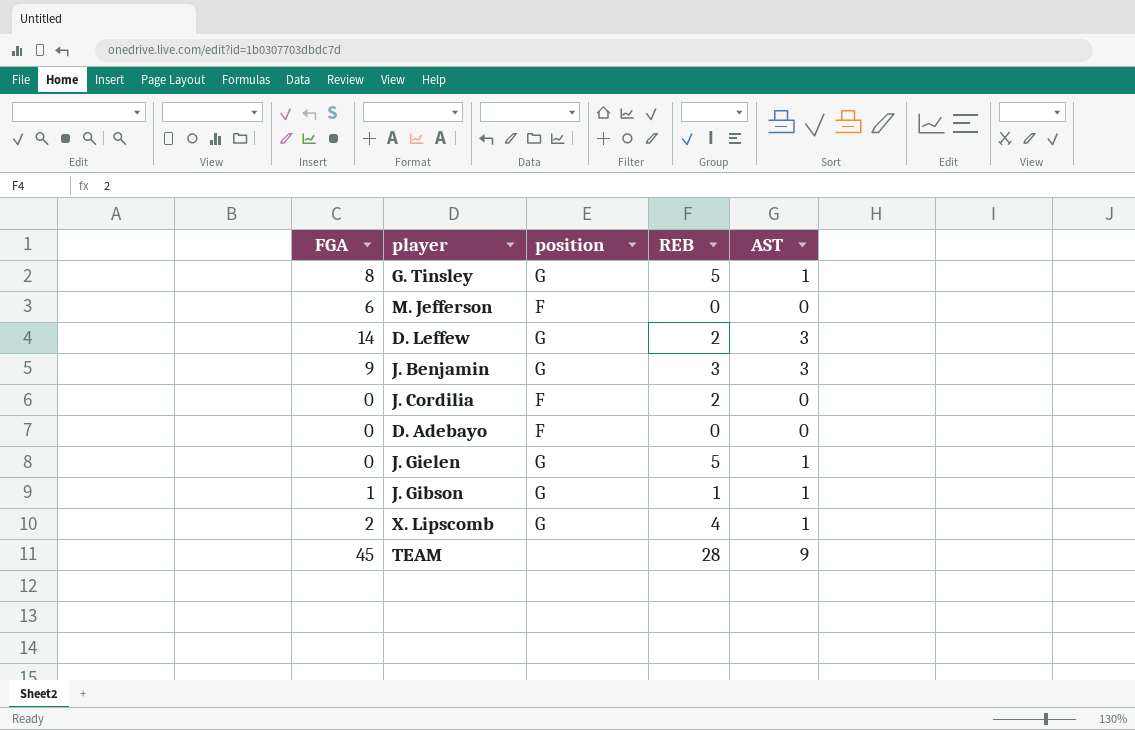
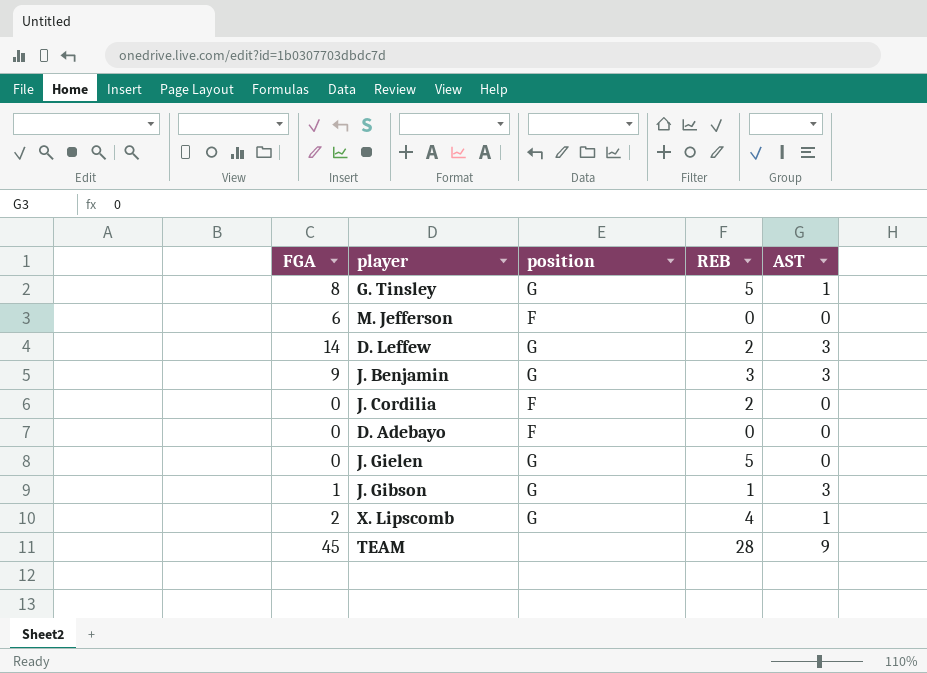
J. Gielen | AST: 1 -> 0
J. Gibson | AST: 1 -> 3

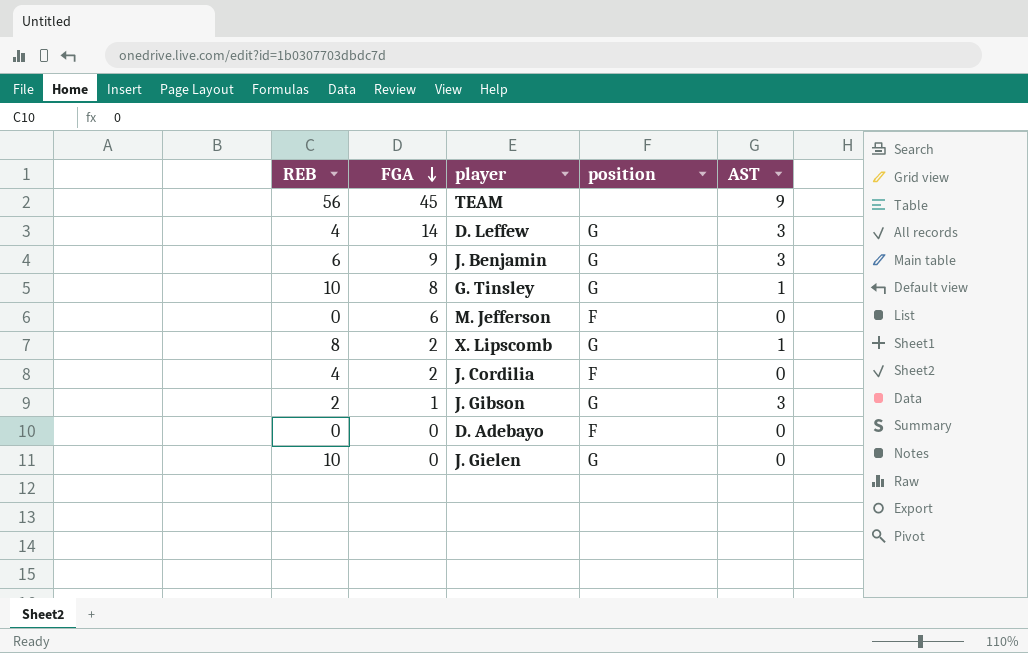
row order: none -> FGA descending
column REB | position: 4 -> 1
TEAM | REB: 28 -> 56
D. Leffew | REB: 2 -> 4
J. Benjamin | REB: 3 -> 6
G. Tinsley | REB: 5 -> 10
X. Lipscomb | REB: 4 -> 8
J. Cordilia | REB: 2 -> 4
J. Cordilia | FGA: 0 -> 2
J. Gibson | REB: 1 -> 2
J. Gielen | REB: 5 -> 10

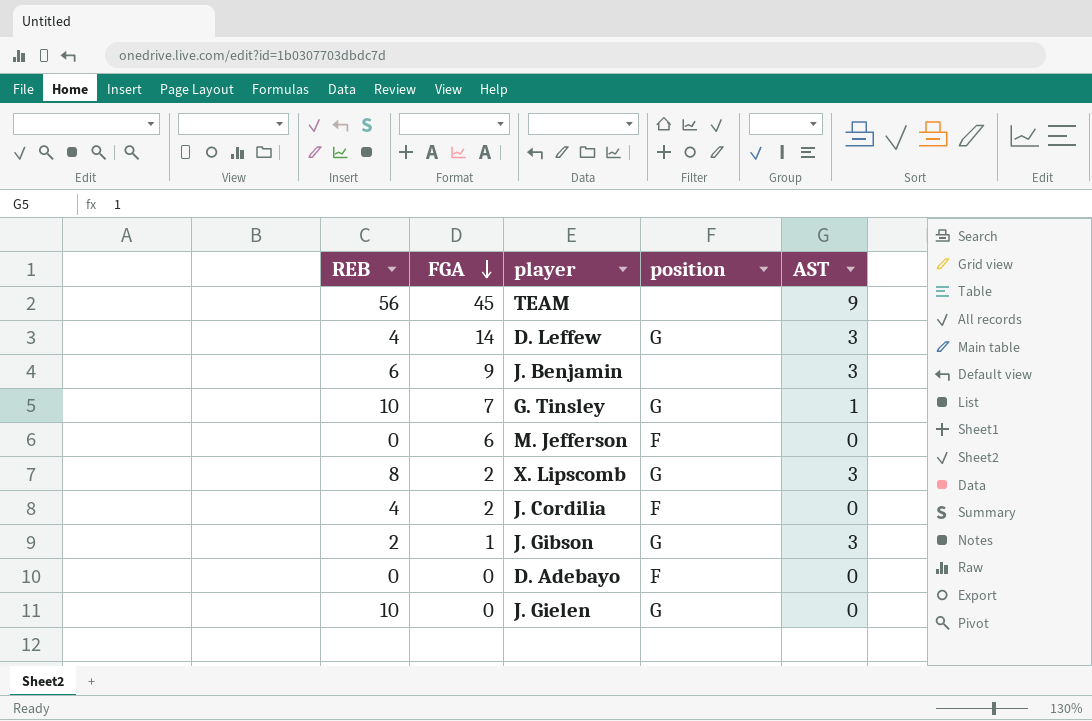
J. Benjamin | position: G -> none
G. Tinsley | FGA: 8 -> 7
X. Lipscomb | AST: 1 -> 3

